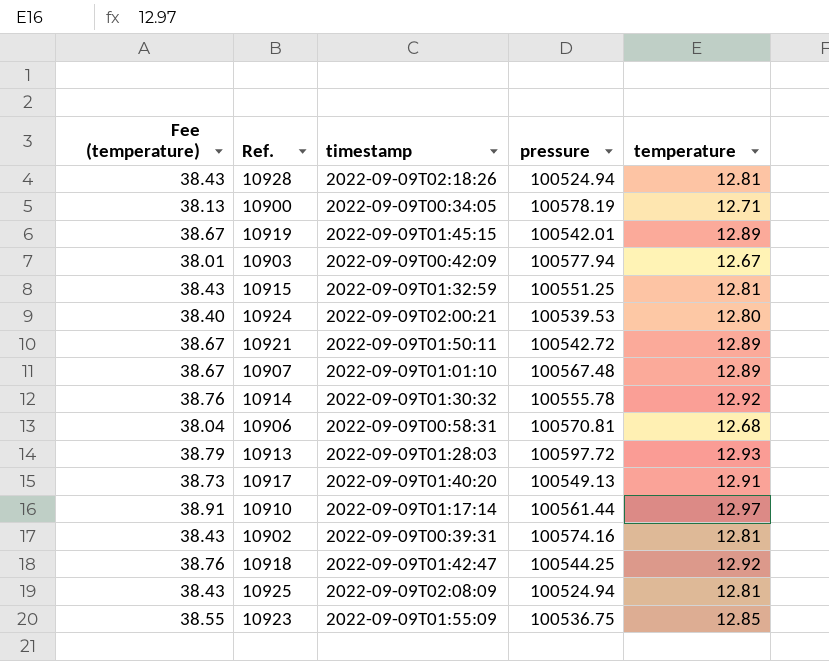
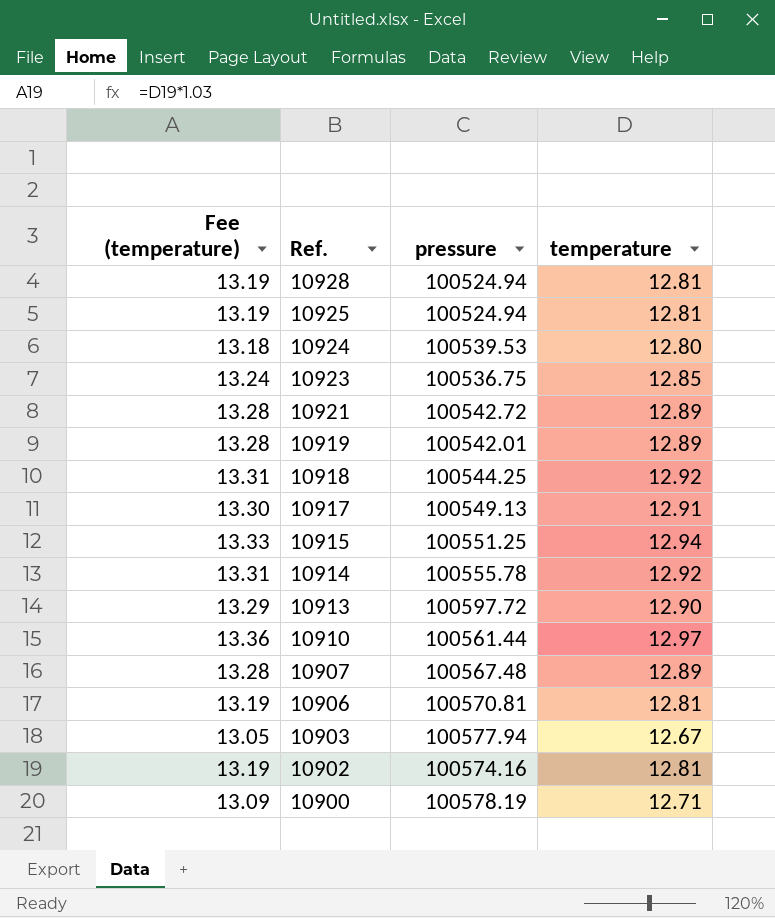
row order: none -> Ref. descending
column timestamp | position: 3 -> none
column Fee (temperature) | formula: [temperature] * 3 -> [temperature] * 1.03
10915 | temperature: 12.81 -> 12.94
10913 | temperature: 12.93 -> 12.90
10906 | temperature: 12.68 -> 12.81

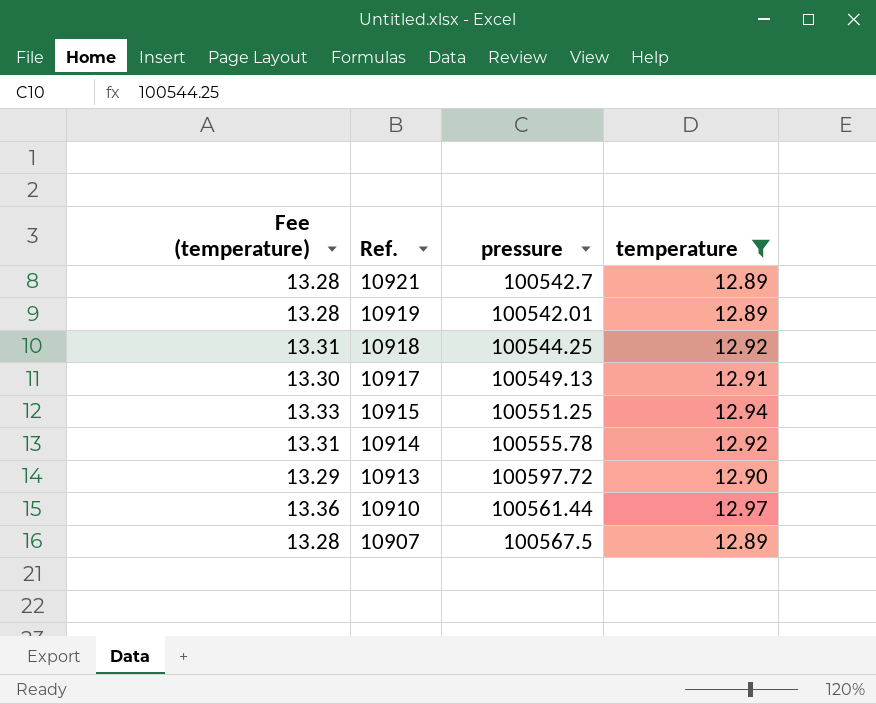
filter: none -> temperature >= 12.89
10921 | pressure: 100542.72 -> 100542.7
10907 | pressure: 100567.48 -> 100567.5

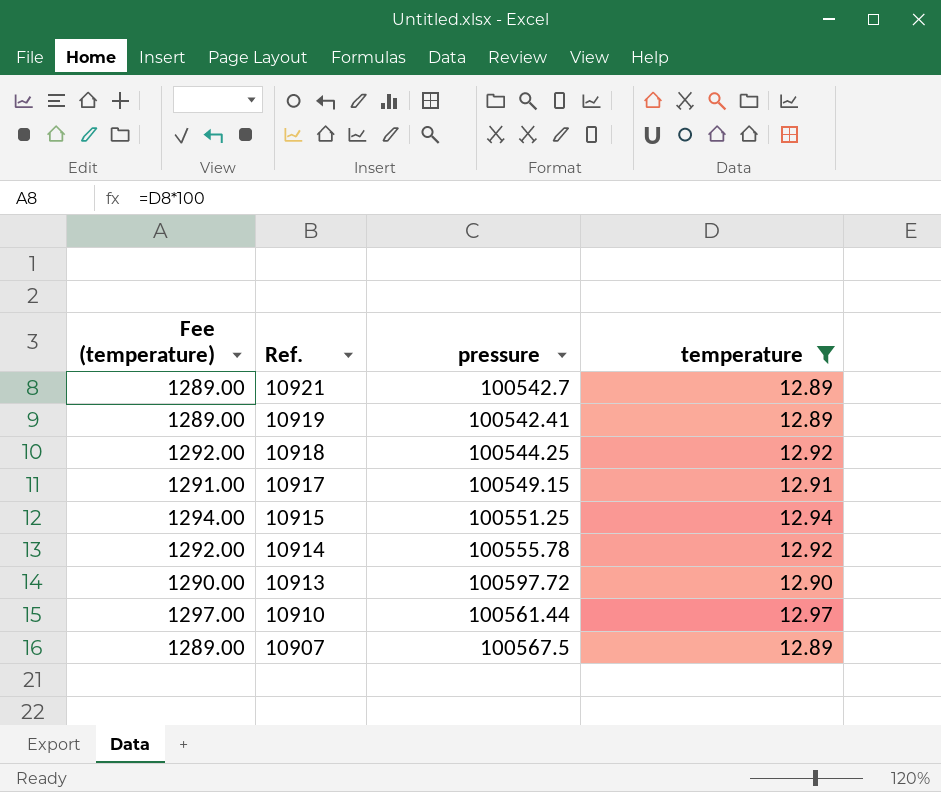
column Fee (temperature) | formula: [temperature] * 1.03 -> [temperature] * 100
10919 | pressure: 100542.01 -> 100542.41
10917 | pressure: 100549.13 -> 100549.15

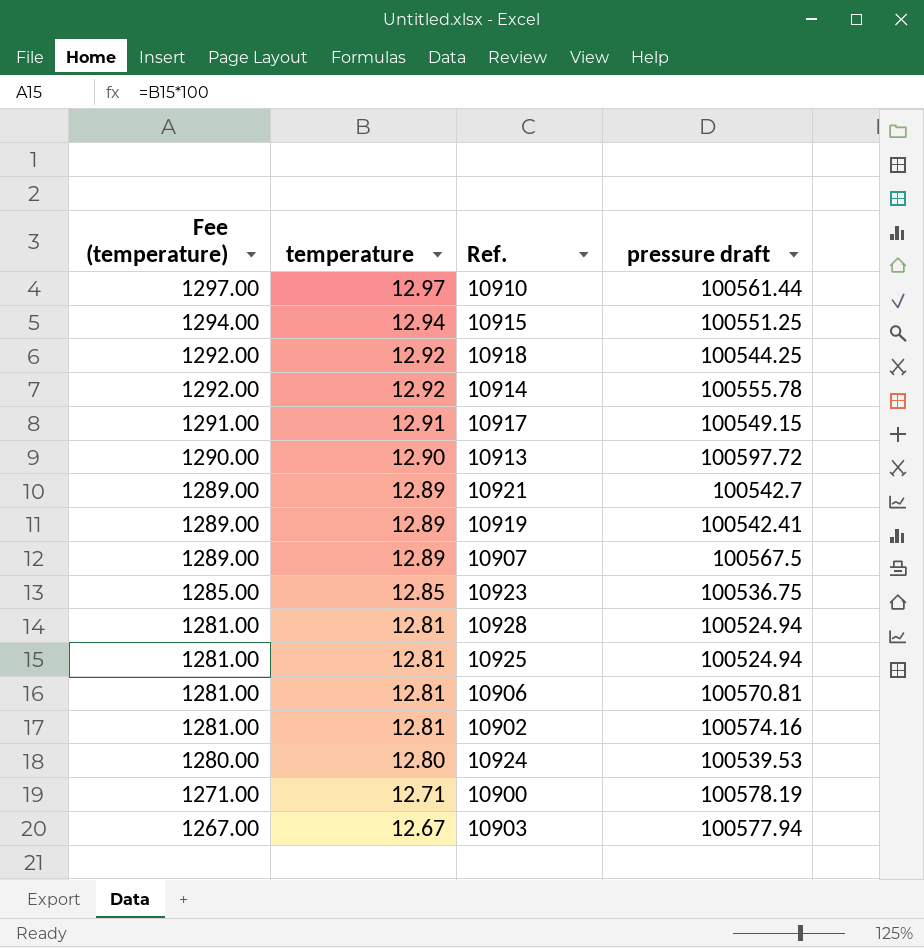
filter: temperature >= 12.89 -> none
row order: Ref. descending -> Fee (temperature) descending
column temperature | position: 4 -> 2
column name: pressure -> pressure draft

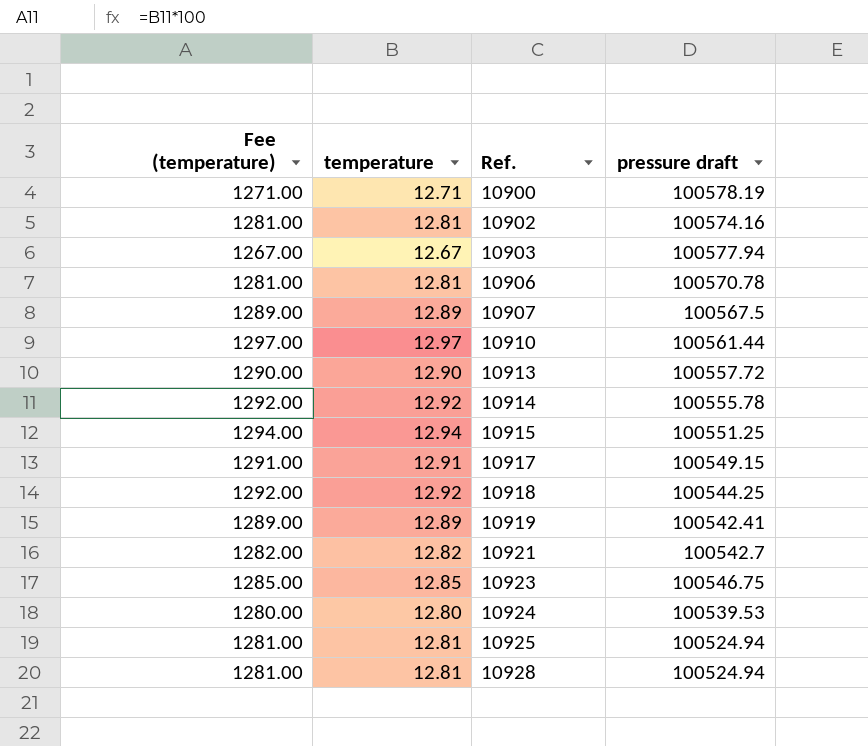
row order: Fee (temperature) descending -> Ref. ascending
10906 | pressure draft: 100570.81 -> 100570.78
10913 | pressure draft: 100597.72 -> 100557.72
10921 | Fee (temperature): 1289.00 -> 1282.00
10921 | temperature: 12.89 -> 12.82
10923 | pressure draft: 100536.75 -> 100546.75

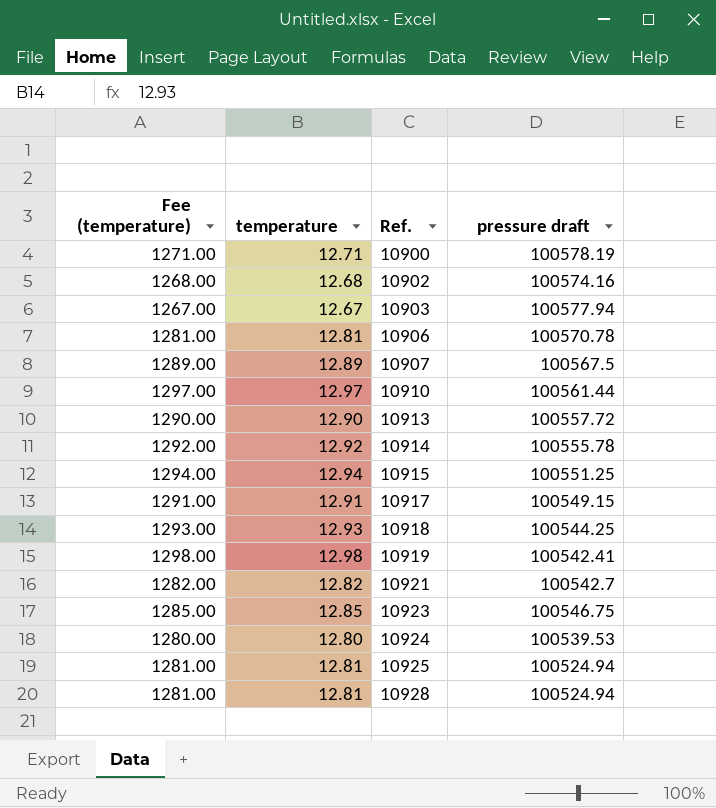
10902 | Fee (temperature): 1281.00 -> 1268.00
10902 | temperature: 12.81 -> 12.68
10918 | Fee (temperature): 1292.00 -> 1293.00
10918 | temperature: 12.92 -> 12.93
10919 | Fee (temperature): 1289.00 -> 1298.00
10919 | temperature: 12.89 -> 12.98

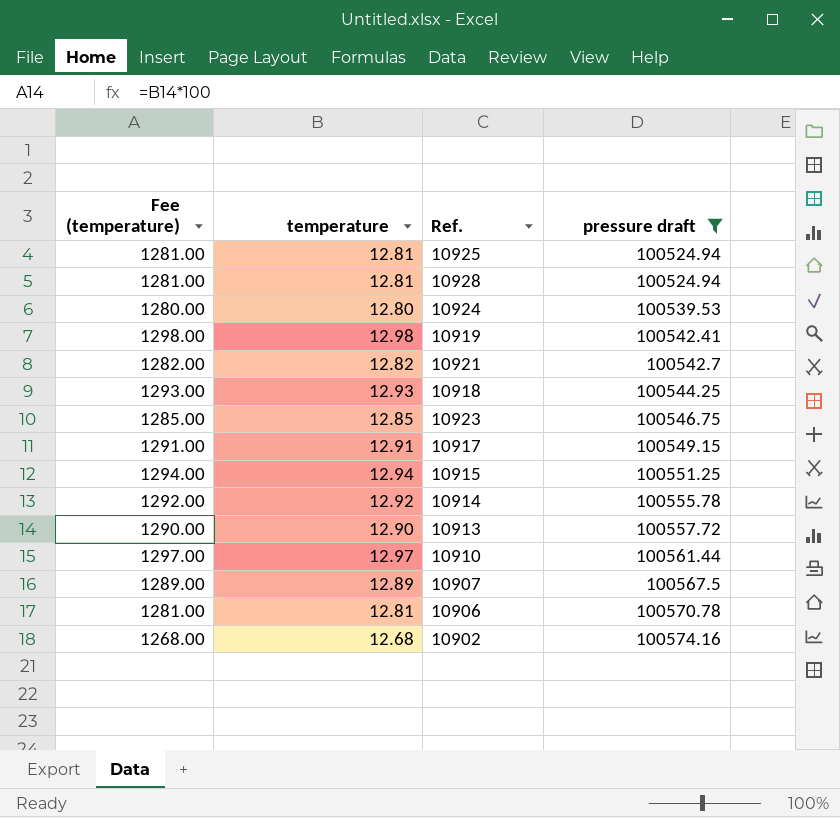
filter: none -> pressure draft <= 100574.16
row order: Ref. ascending -> pressure draft ascending

